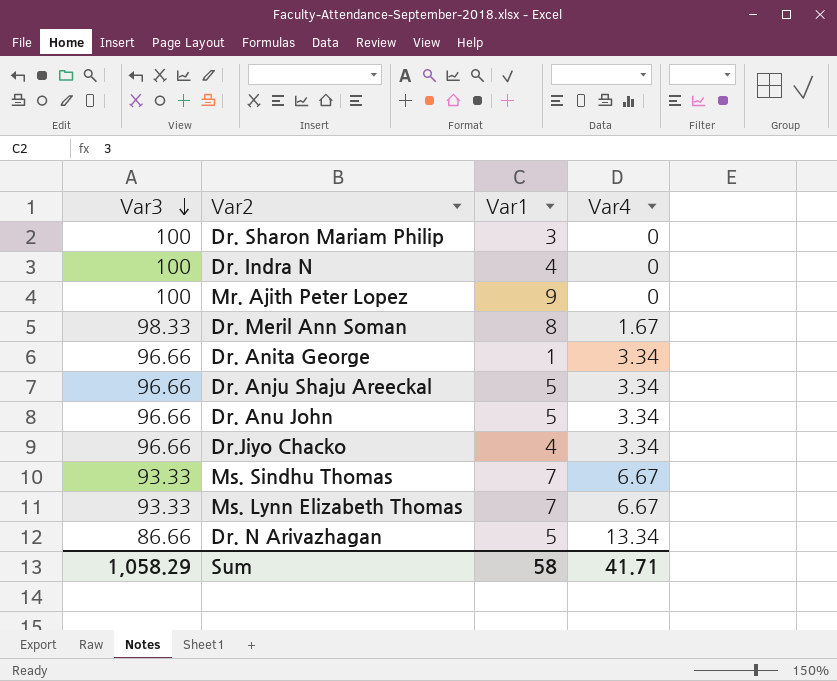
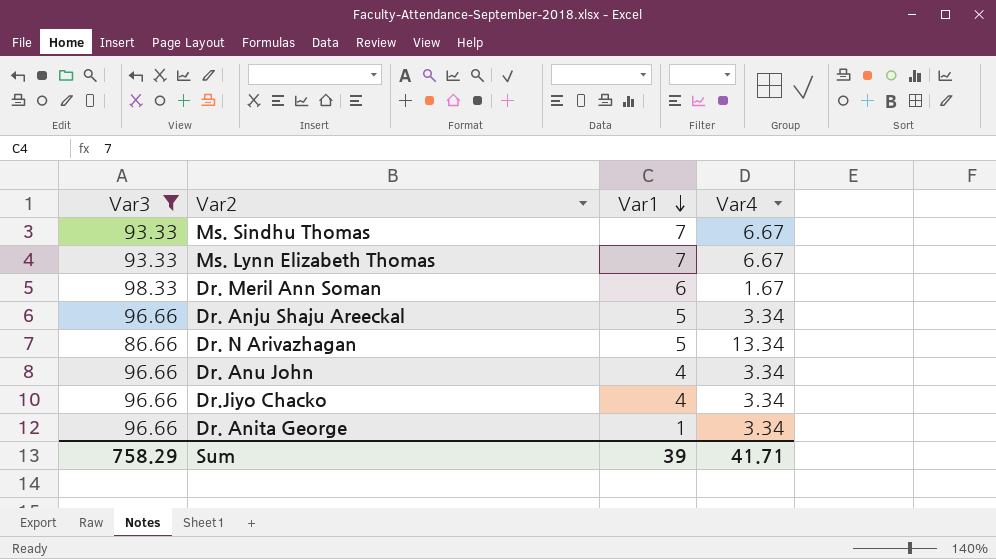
filter: none -> Var3 != 100
row order: Var3 descending -> Var1 descending
Dr. Meril Ann Soman | Var1: 8 -> 6
Dr. Anu John | Var1: 5 -> 4
Sum | Var3: 1,058.29 -> 758.29
Sum | Var1: 58 -> 39

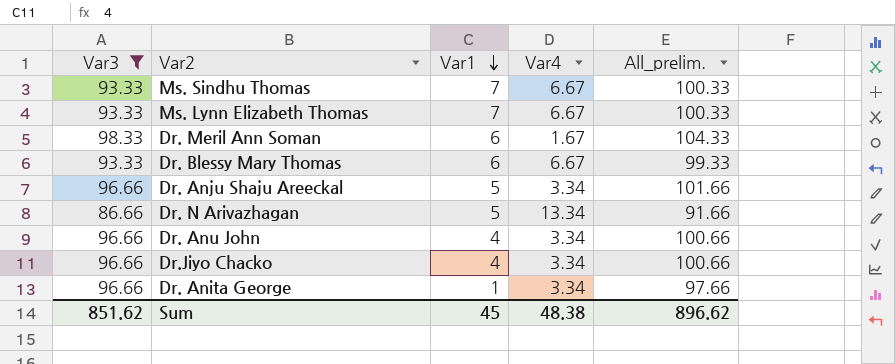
column All_prelim. | formula: none -> [Var3] + [Var1]
row Dr. Blessy Mary Thomas: none -> 93.33 | 6 | 6.67 | 99.33
Sum | Var3: 758.29 -> 851.62
Sum | Var1: 39 -> 45
Sum | Var4: 41.71 -> 48.38

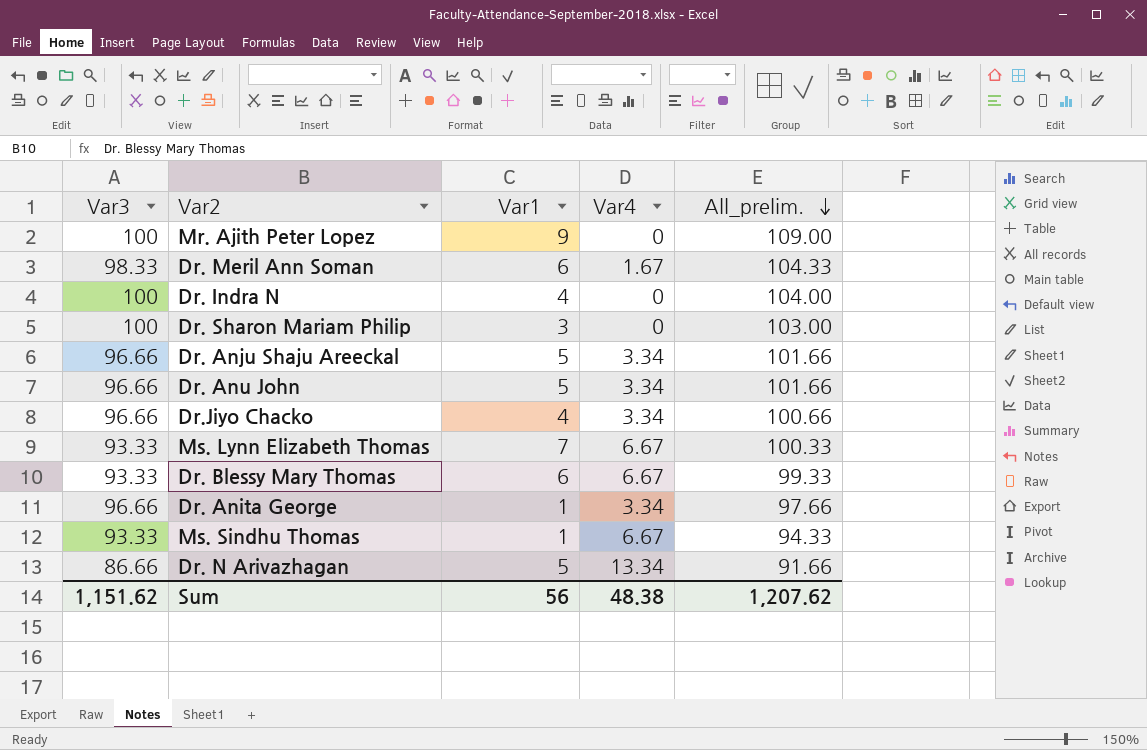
filter: Var3 != 100 -> none
row order: Var1 descending -> All_prelim. descending
Dr. Anu John | Var1: 4 -> 5
Dr. Anu John | All_prelim.: 100.66 -> 101.66
Ms. Sindhu Thomas | Var1: 7 -> 1
Ms. Sindhu Thomas | All_prelim.: 100.33 -> 94.33
Sum | Var3: 851.62 -> 1,151.62
Sum | Var1: 45 -> 56
Sum | All_prelim.: 896.62 -> 1,207.62

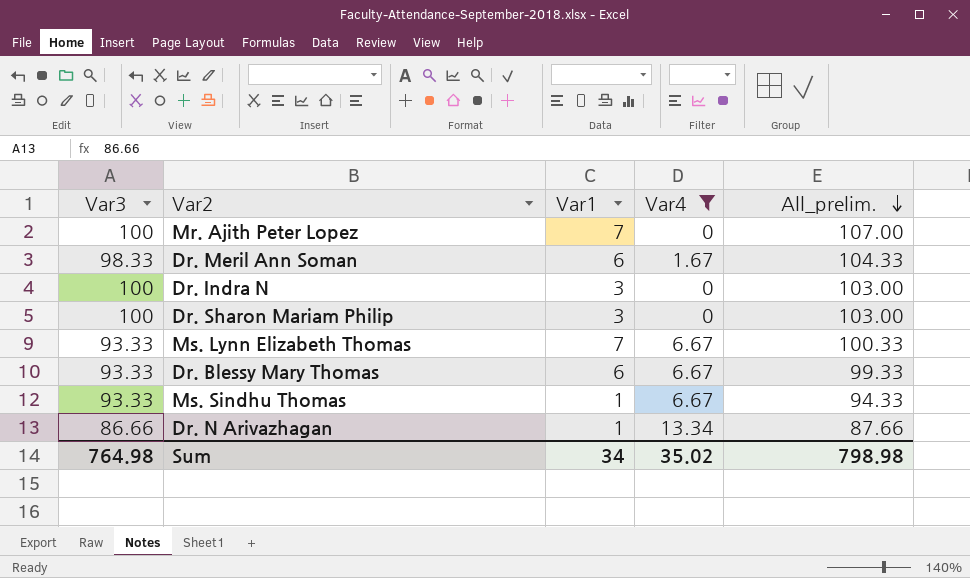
filter: none -> Var4 != 3.34
Mr. Ajith Peter Lopez | Var1: 9 -> 7
Mr. Ajith Peter Lopez | All_prelim.: 109.00 -> 107.00
Dr. Indra N | Var1: 4 -> 3
Dr. Indra N | All_prelim.: 104.00 -> 103.00
Dr. N Arivazhagan | Var1: 5 -> 1
Dr. N Arivazhagan | All_prelim.: 91.66 -> 87.66
Sum | Var3: 1,151.62 -> 764.98
Sum | Var1: 56 -> 34
Sum | Var4: 48.38 -> 35.02
Sum | All_prelim.: 1,207.62 -> 798.98

